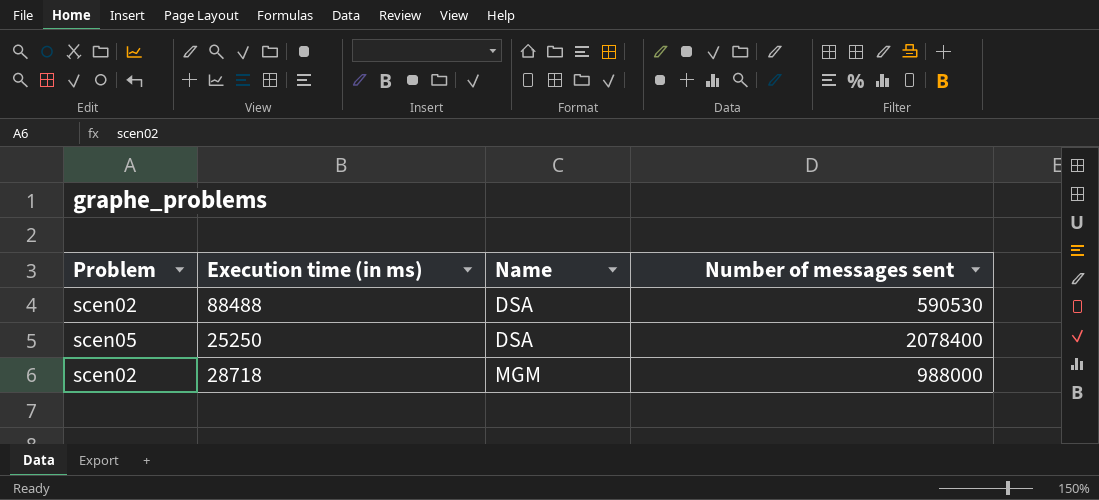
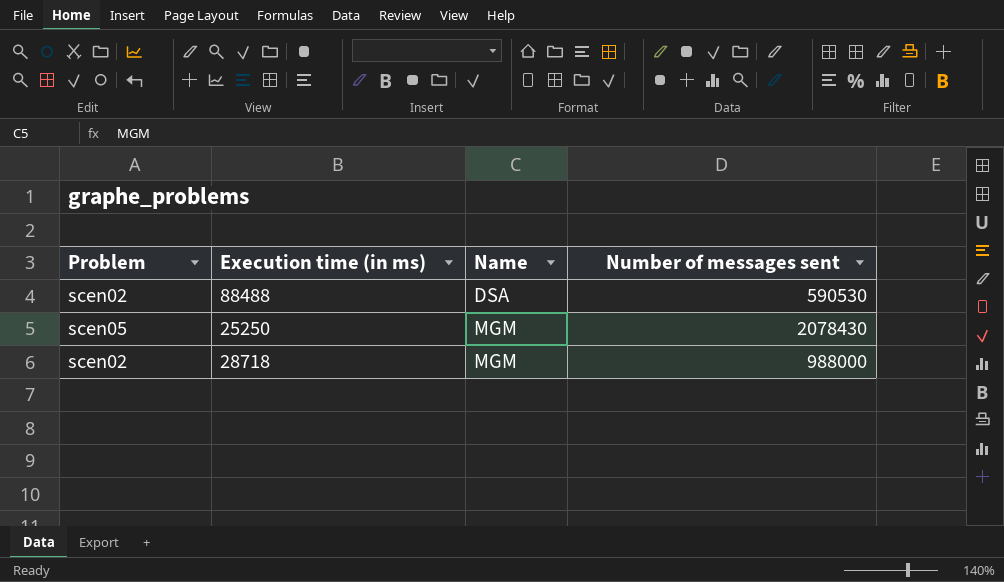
25250 | Name: DSA -> MGM
25250 | Number of messages sent: 2078400 -> 2078430

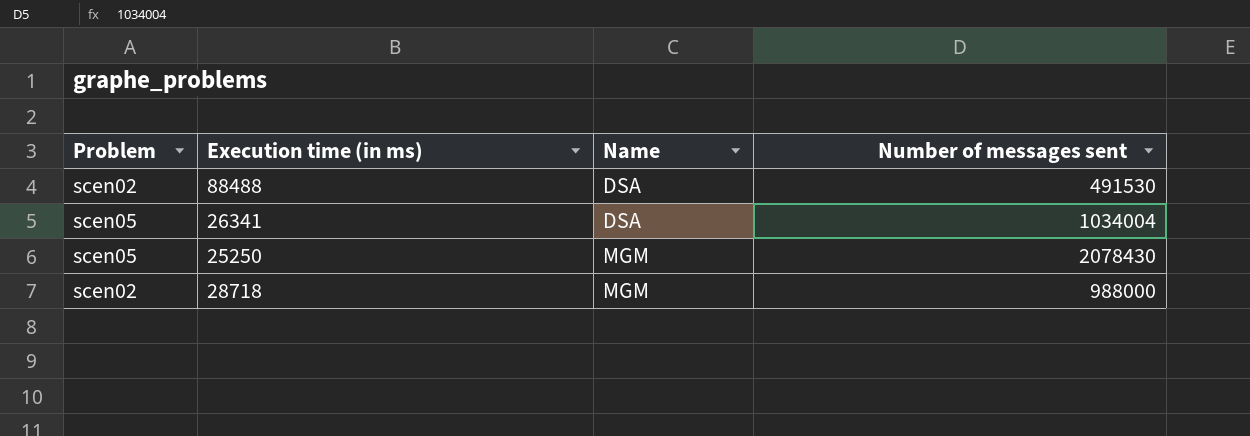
88488 | Number of messages sent: 590530 -> 491530
row 26341: none -> scen05 | DSA | 1034004

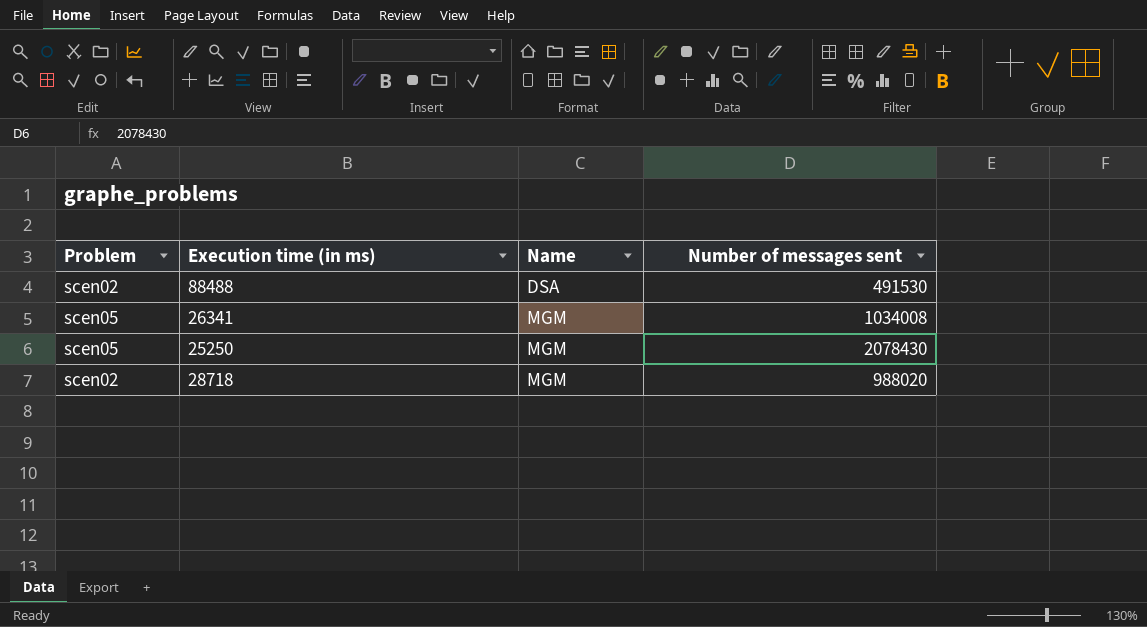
26341 | Name: DSA -> MGM
26341 | Number of messages sent: 1034004 -> 1034008
28718 | Number of messages sent: 988000 -> 988020

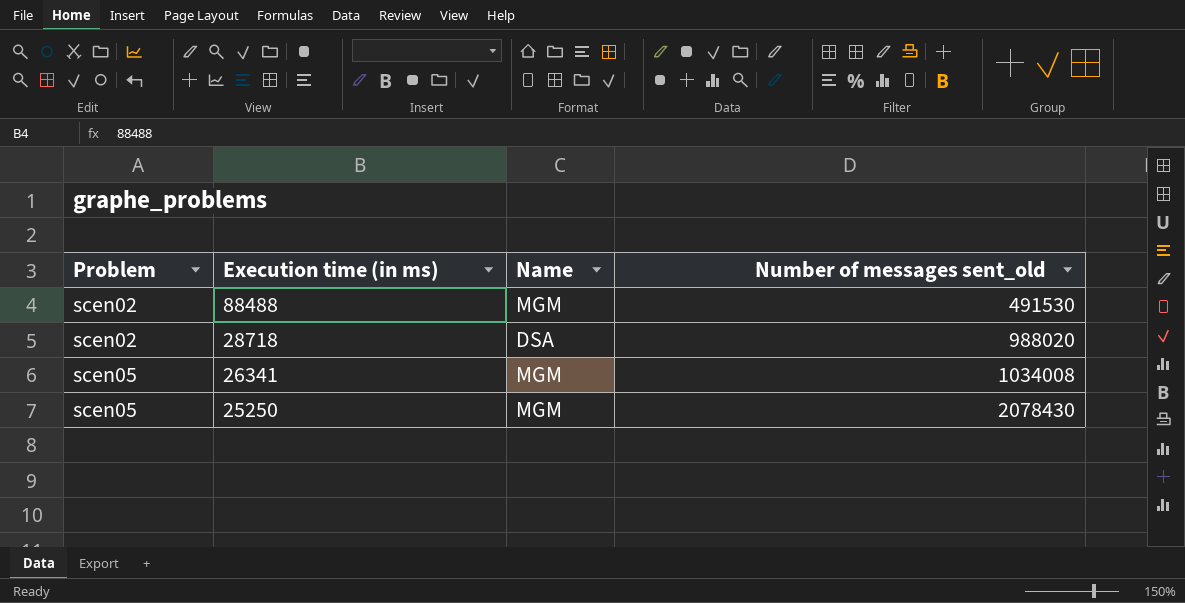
row order: Name ascending -> Problem ascending
column name: Number of messages sent -> Number of messages sent_old
88488 | Name: DSA -> MGM
28718 | Name: MGM -> DSA

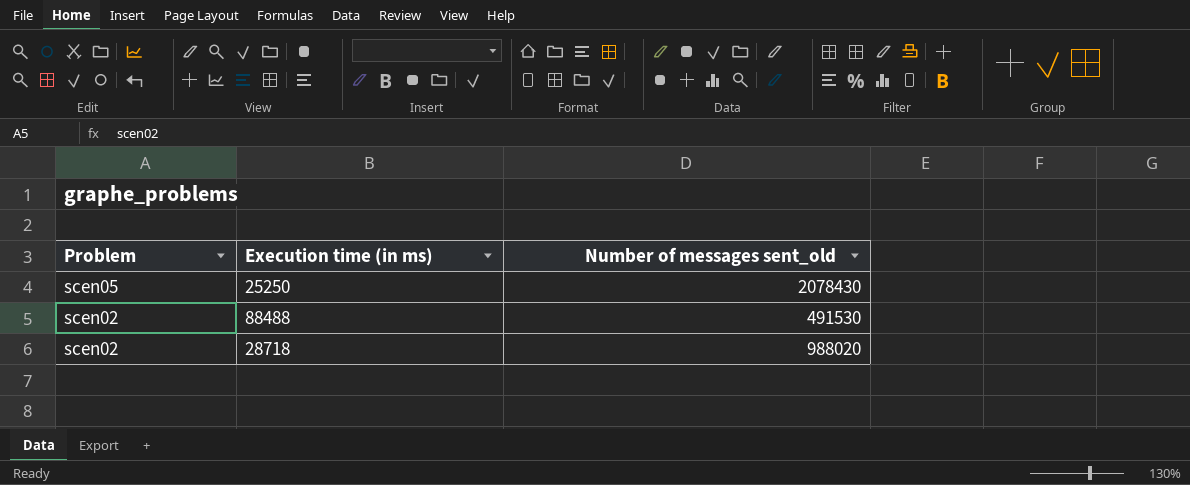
row order: Problem ascending -> Problem descending
column Name | position: 3 -> none
row 26341: scen05 | MGM | 1034008 -> none

